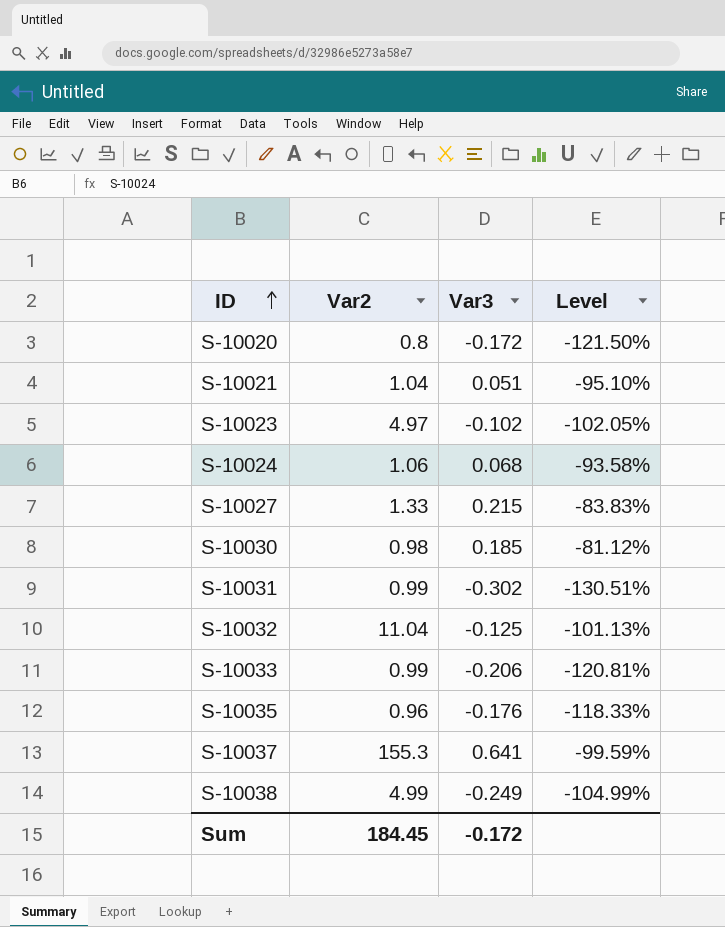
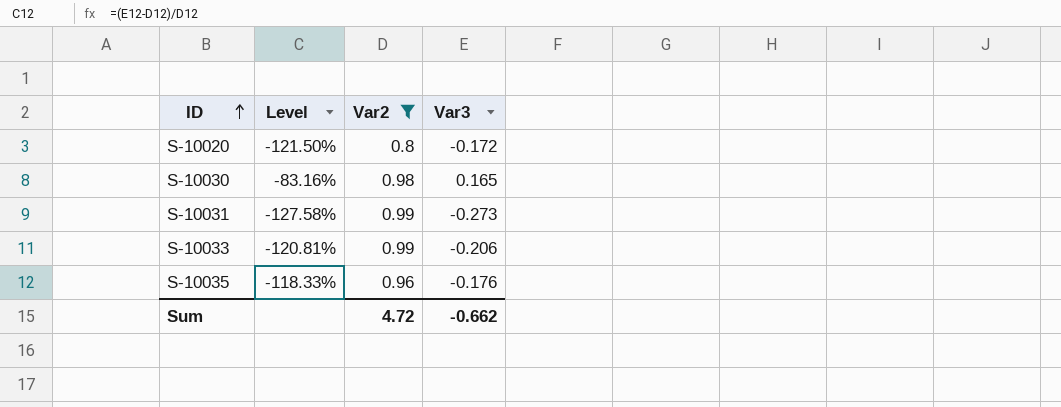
filter: none -> Var2 <= 0.99
column Level | position: 4 -> 2
S-10030 | Level: -81.12% -> -83.16%
S-10030 | Var3: 0.185 -> 0.165
S-10031 | Level: -130.51% -> -127.58%
S-10031 | Var3: -0.302 -> -0.273
Sum | Var2: 184.45 -> 4.72
Sum | Var3: -0.172 -> -0.662

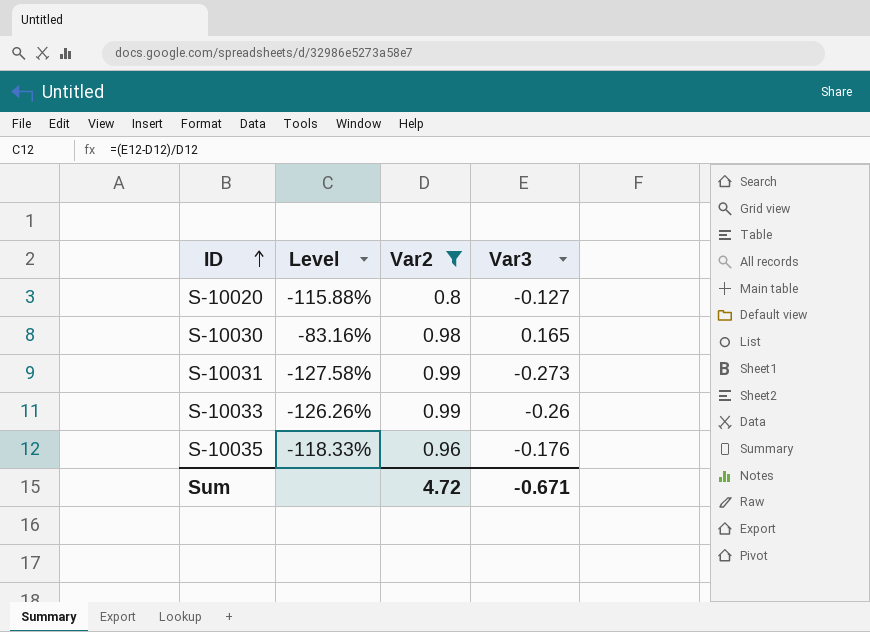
S-10020 | Level: -121.50% -> -115.88%
S-10020 | Var3: -0.172 -> -0.127
S-10033 | Level: -120.81% -> -126.26%
S-10033 | Var3: -0.206 -> -0.26
Sum | Var3: -0.662 -> -0.671

